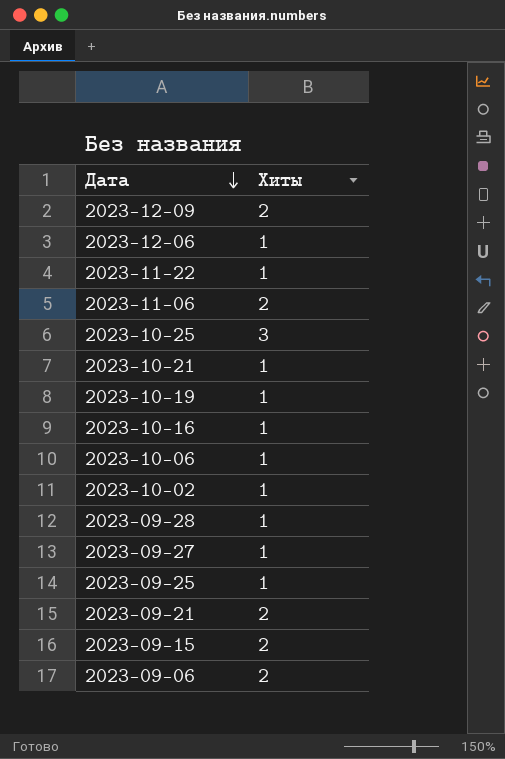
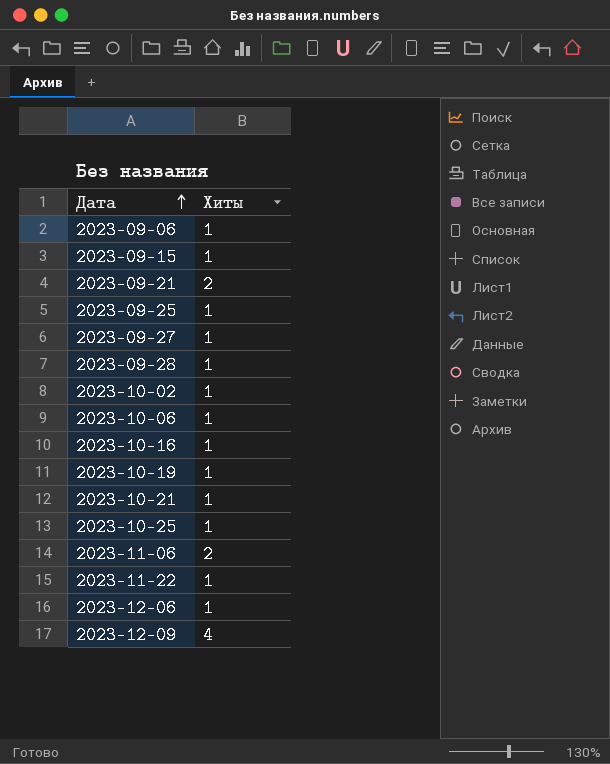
row order: Дата descending -> Дата ascending
2023-09-06 | Хиты: 2 -> 1
2023-09-15 | Хиты: 2 -> 1
2023-10-25 | Хиты: 3 -> 1
2023-12-09 | Хиты: 2 -> 4

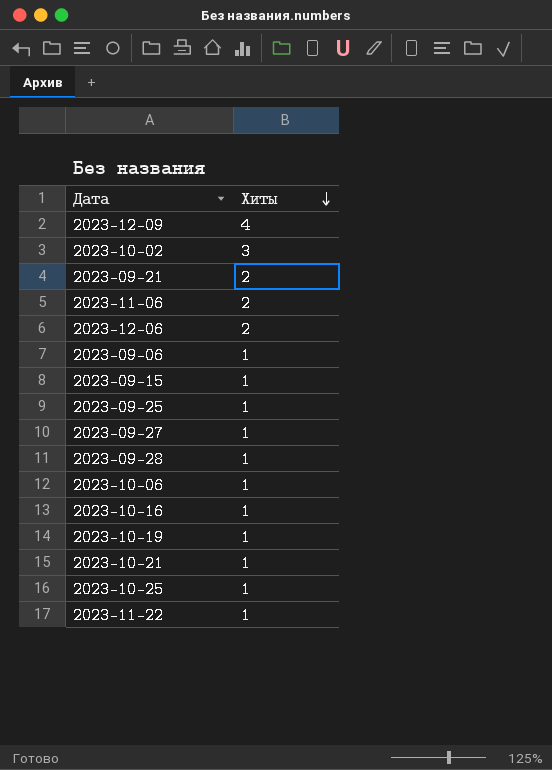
row order: Дата ascending -> Хиты descending
2023-10-02 | Хиты: 1 -> 3
2023-12-06 | Хиты: 1 -> 2

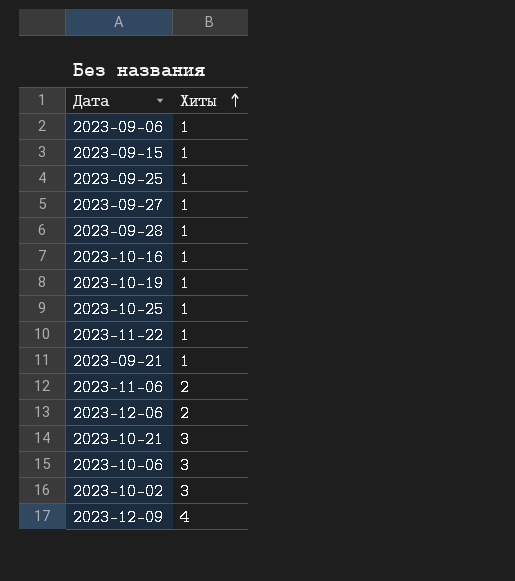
row order: Хиты descending -> Хиты ascending
2023-09-21 | Хиты: 2 -> 1
2023-10-21 | Хиты: 1 -> 3
2023-10-06 | Хиты: 1 -> 3

